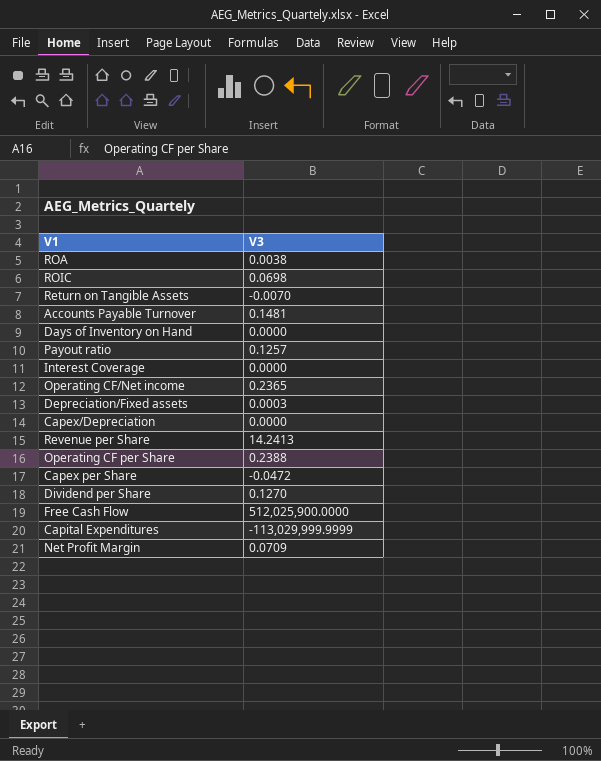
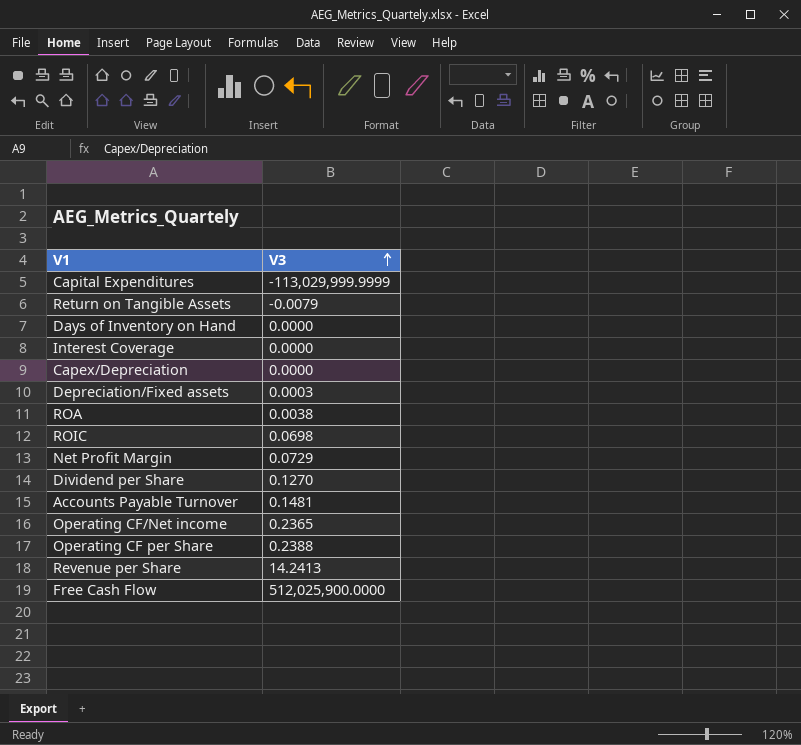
row order: none -> V3 ascending
row Payout ratio: 0.1257 -> none
row Capex per Share: -0.0472 -> none
Return on Tangible Assets | V3: -0.0070 -> -0.0079
Net Profit Margin | V3: 0.0709 -> 0.0729

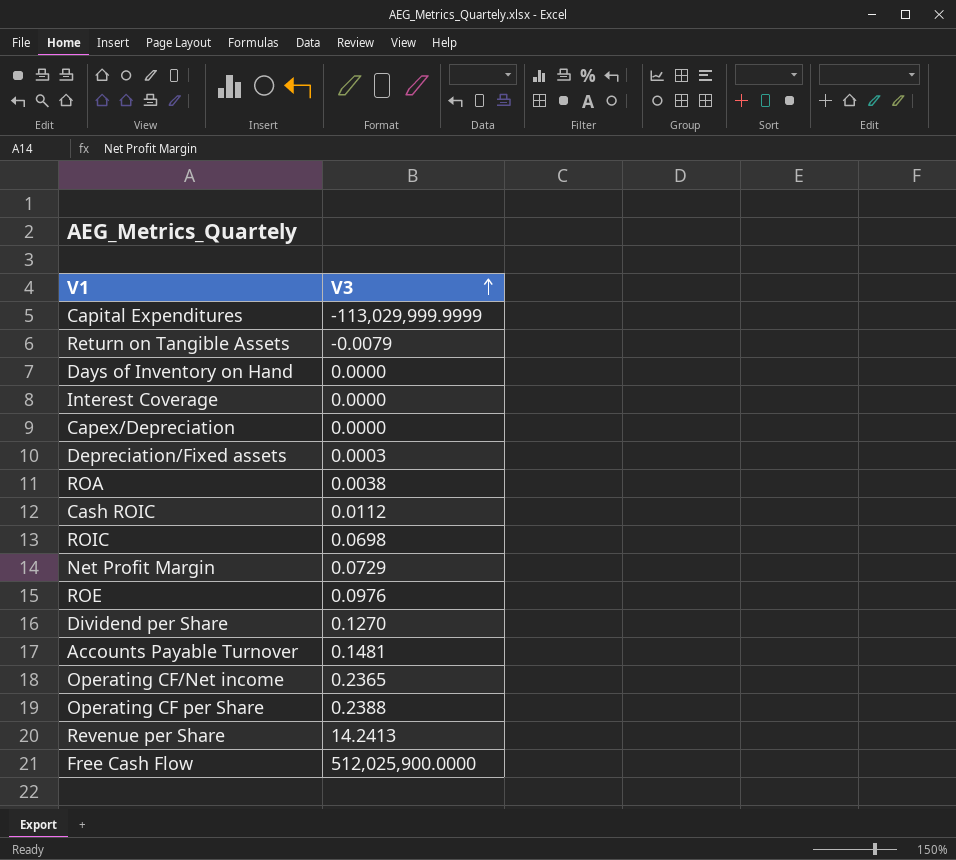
row Cash ROIC: none -> 0.0112
row ROE: none -> 0.0976

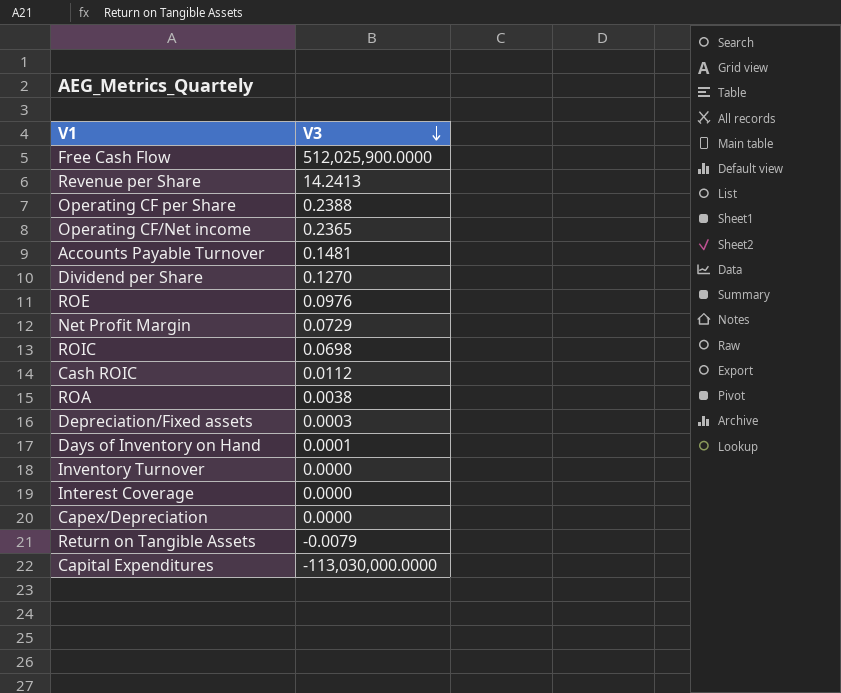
row order: V3 ascending -> V3 descending
Days of Inventory on Hand | V3: 0.0000 -> 0.0001
row Inventory Turnover: none -> 0.0000
Capital Expenditures | V3: -113,029,999.9999 -> -113,030,000.0000

